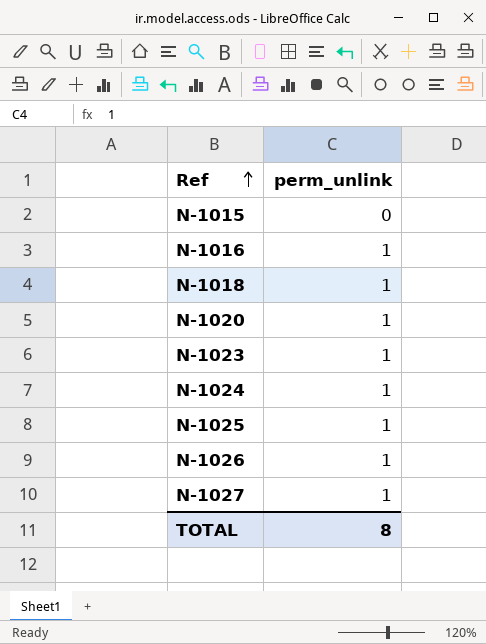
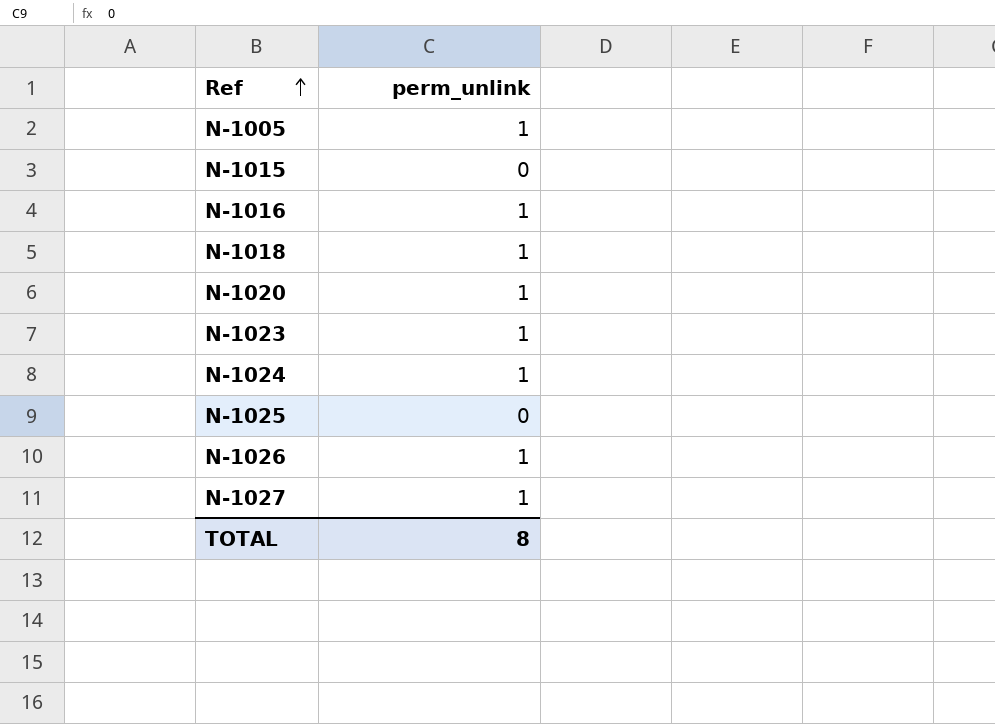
row N-1005: none -> 1
N-1025 | perm_unlink: 1 -> 0

